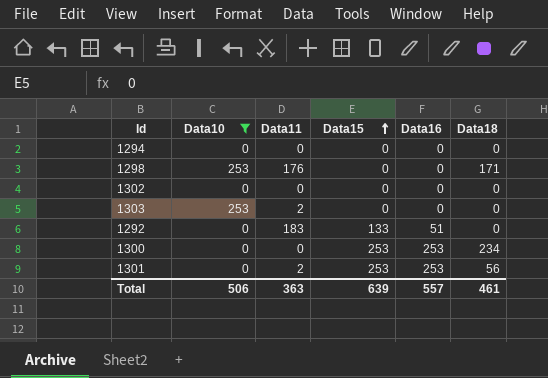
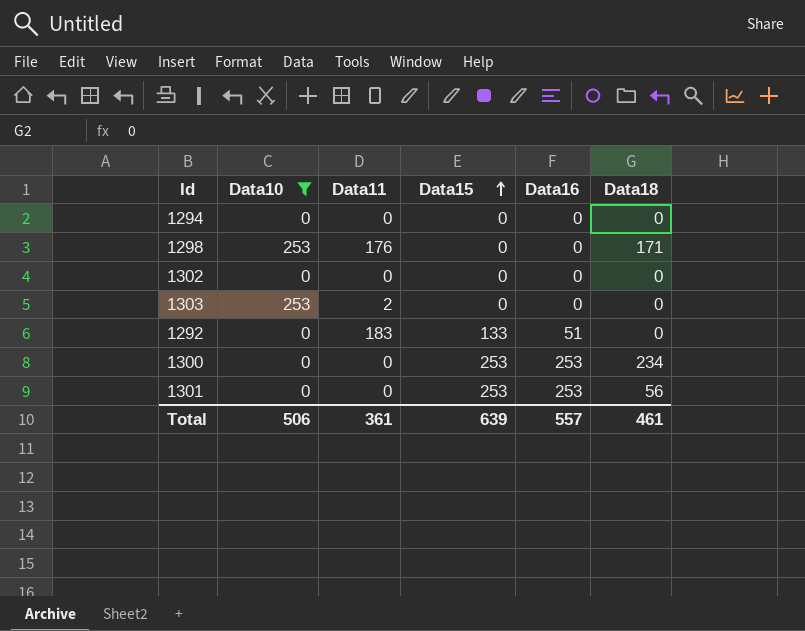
1301 | Data11: 2 -> 0
Total | Data11: 363 -> 361

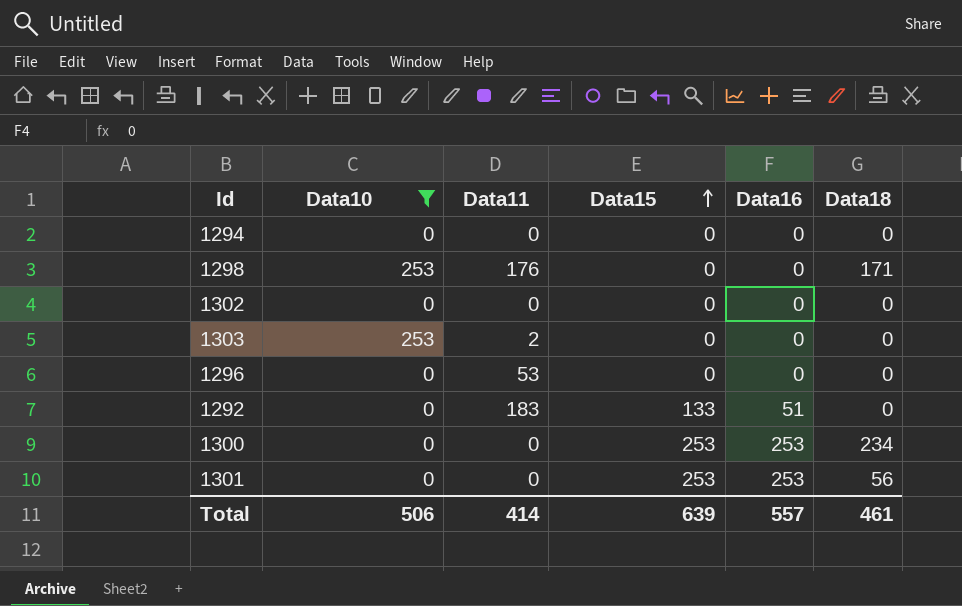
row 1296: none -> 0 | 53 | 0 | 0 | 0
Total | Data11: 361 -> 414

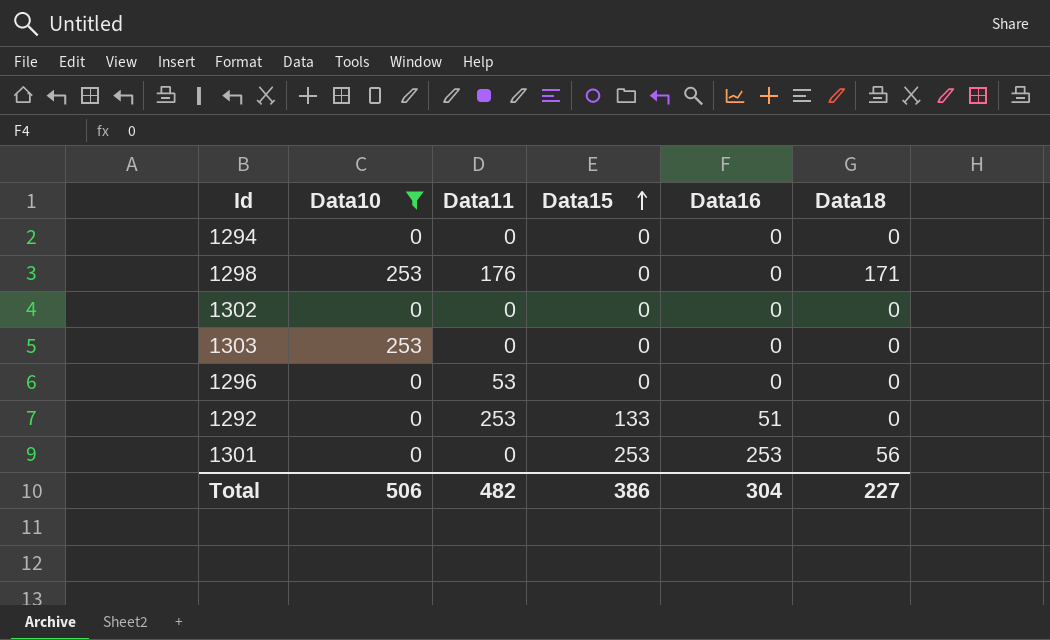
row 1300: 0 | 0 | 253 | 253 | 234 -> none
1303 | Data11: 2 -> 0
1292 | Data11: 183 -> 253
Total | Data11: 414 -> 482
Total | Data15: 639 -> 386
Total | Data16: 557 -> 304
Total | Data18: 461 -> 227

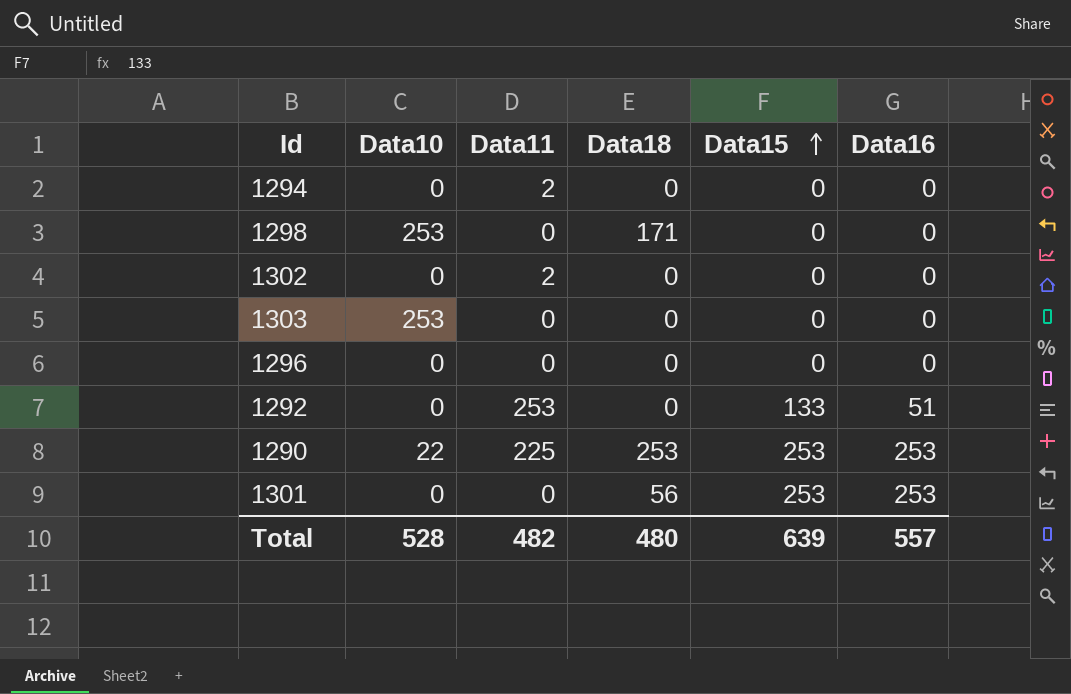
filter: Data10 != 22 -> none
column Data18 | position: 6 -> 4
1294 | Data11: 0 -> 2
1298 | Data11: 176 -> 0
1302 | Data11: 0 -> 2
1296 | Data11: 53 -> 0
Total | Data10: 506 -> 528
Total | Data18: 227 -> 480
Total | Data15: 386 -> 639
Total | Data16: 304 -> 557

